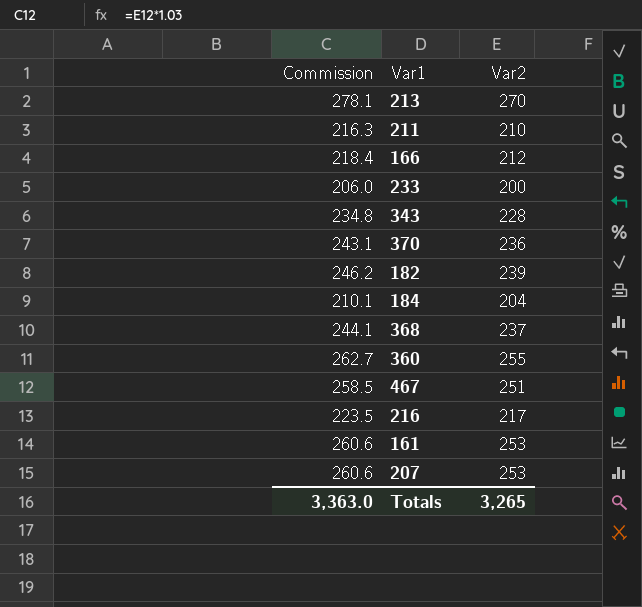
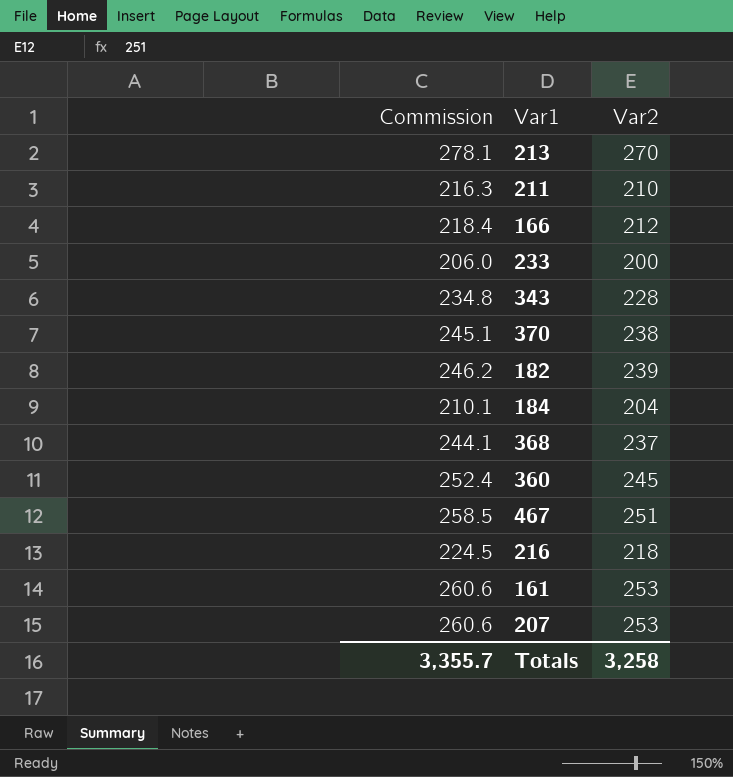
370 | Commission: 243.1 -> 245.1
370 | Var2: 236 -> 238
360 | Commission: 262.7 -> 252.4
360 | Var2: 255 -> 245
216 | Commission: 223.5 -> 224.5
216 | Var2: 217 -> 218
Totals | Commission: 3,363.0 -> 3,355.7
Totals | Var2: 3,265 -> 3,258

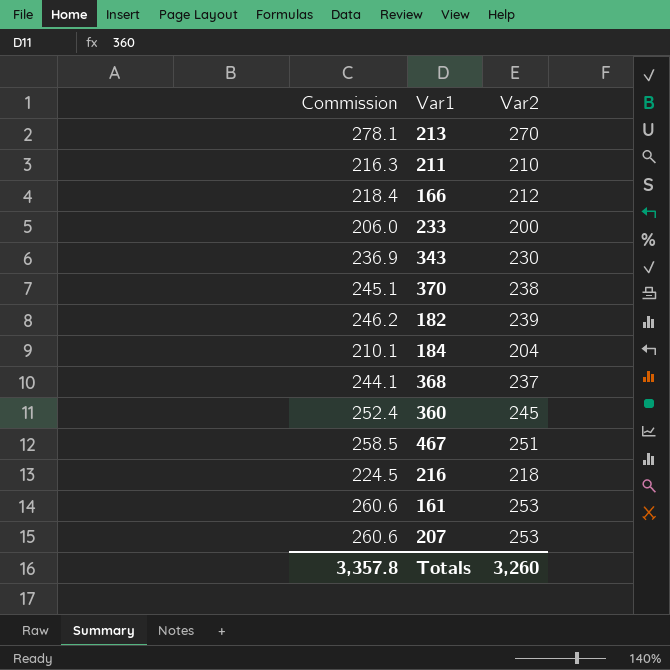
343 | Commission: 234.8 -> 236.9
343 | Var2: 228 -> 230
Totals | Commission: 3,355.7 -> 3,357.8
Totals | Var2: 3,258 -> 3,260

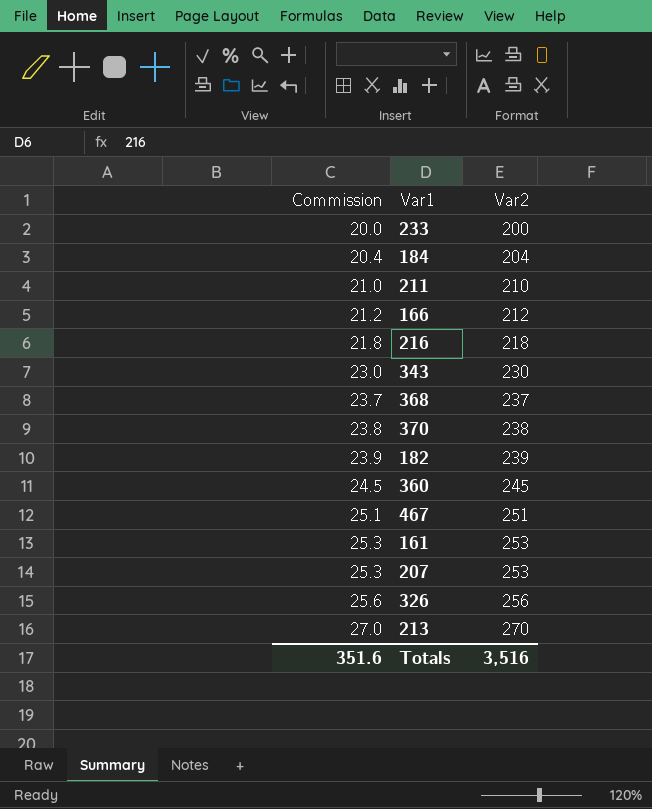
row order: none -> Commission ascending
column Commission | formula: [Var2] * 1.03 -> [Var2] * 0.1
row 326: none -> 25.6 | 256
Totals | Commission: 3,357.8 -> 351.6
Totals | Var2: 3,260 -> 3,516

